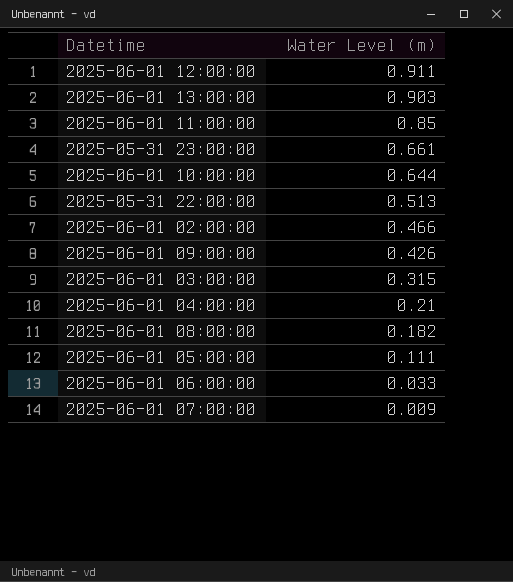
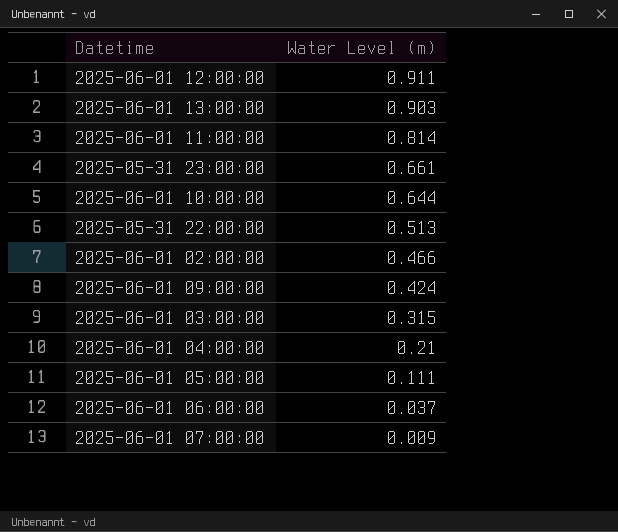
row 2025-06-01 08:00:00: 0.182 -> none
2025-06-01 11:00:00 | Water Level (m): 0.85 -> 0.814
2025-06-01 09:00:00 | Water Level (m): 0.426 -> 0.424
2025-06-01 06:00:00 | Water Level (m): 0.033 -> 0.037

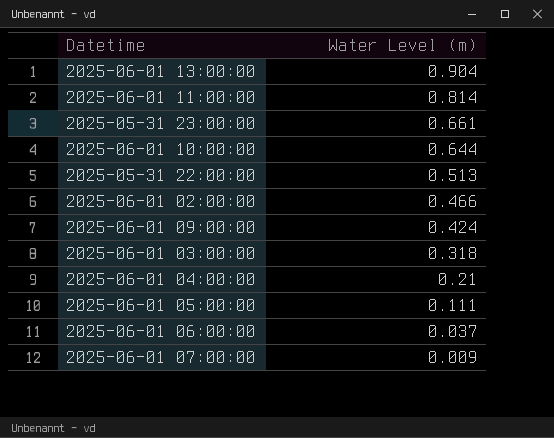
row 2025-06-01 12:00:00: 0.911 -> none
2025-06-01 13:00:00 | Water Level (m): 0.903 -> 0.904
2025-06-01 03:00:00 | Water Level (m): 0.315 -> 0.318

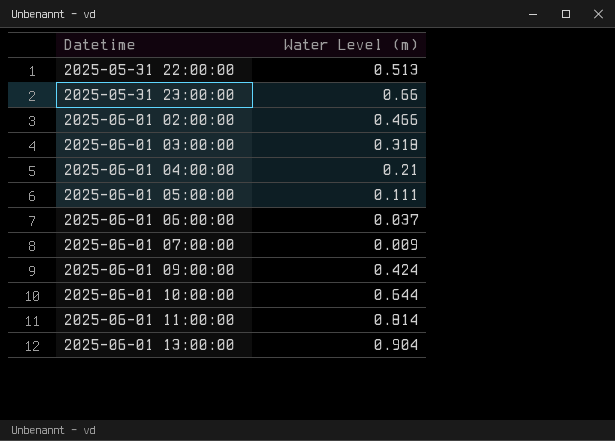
row order: Water Level (m) descending -> Datetime ascending
2025-05-31 23:00:00 | Water Level (m): 0.661 -> 0.66

